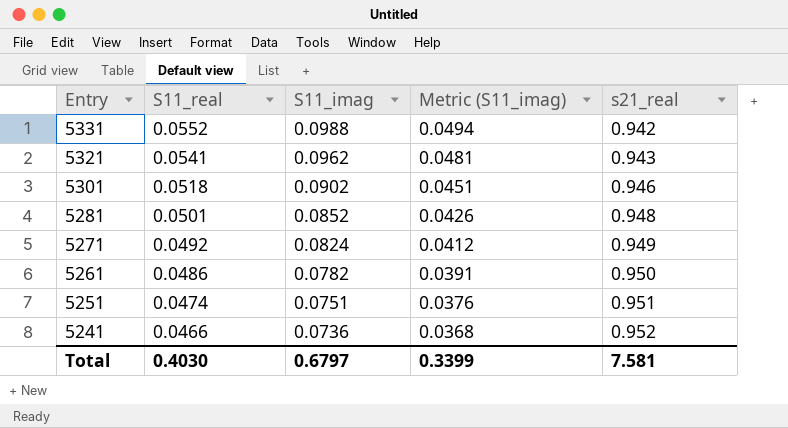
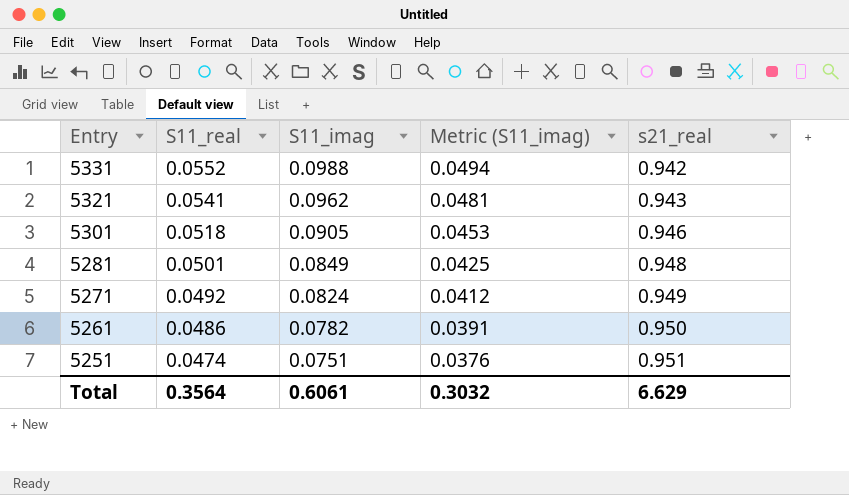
row 5241: 0.0466 | 0.0736 | 0.0368 | 0.952 -> none
5301 | S11_imag: 0.0902 -> 0.0905
5301 | Metric (S11_imag): 0.0451 -> 0.0453
5281 | S11_imag: 0.0852 -> 0.0849
5281 | Metric (S11_imag): 0.0426 -> 0.0425
Total | S11_real: 0.4030 -> 0.3564
Total | S11_imag: 0.6797 -> 0.6061
Total | Metric (S11_imag): 0.3399 -> 0.3032
Total | s21_real: 7.581 -> 6.629

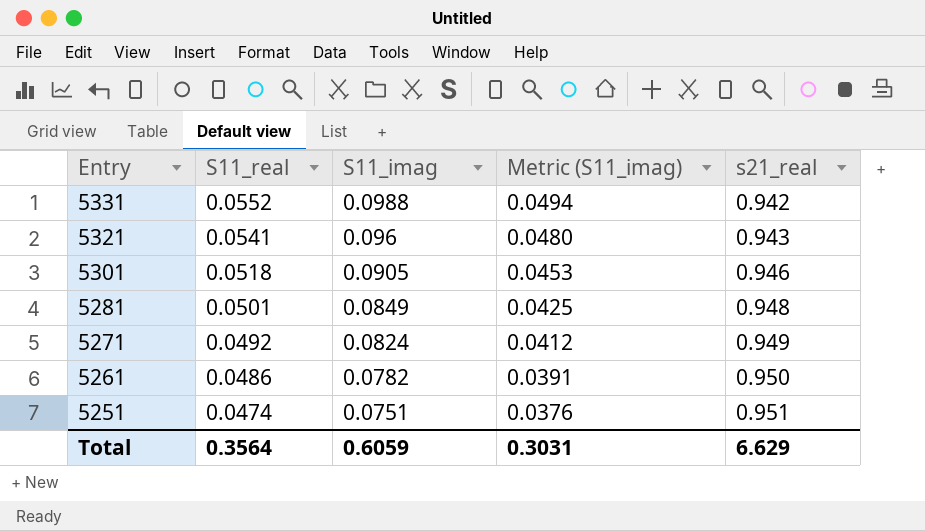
5321 | S11_imag: 0.0962 -> 0.096
5321 | Metric (S11_imag): 0.0481 -> 0.0480
Total | S11_imag: 0.6061 -> 0.6059
Total | Metric (S11_imag): 0.3032 -> 0.3031

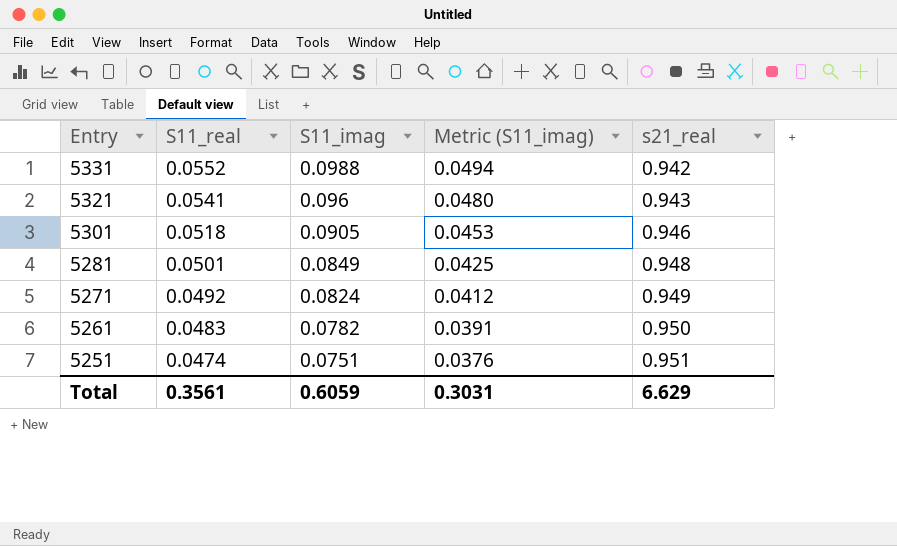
5261 | S11_real: 0.0486 -> 0.0483
Total | S11_real: 0.3564 -> 0.3561

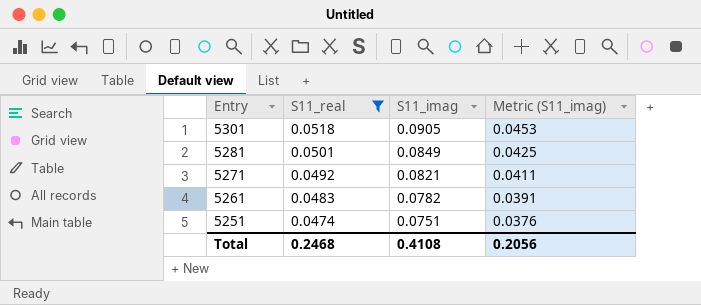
filter: none -> S11_real <= 0.0518
column s21_real | position: 5 -> none
5271 | S11_imag: 0.0824 -> 0.0821
5271 | Metric (S11_imag): 0.0412 -> 0.0411
Total | S11_real: 0.3561 -> 0.2468
Total | S11_imag: 0.6059 -> 0.4108
Total | Metric (S11_imag): 0.3031 -> 0.2056

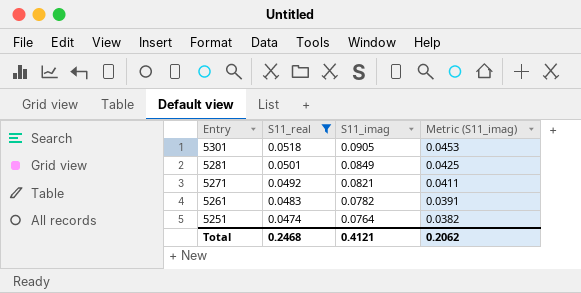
5251 | S11_imag: 0.0751 -> 0.0764
5251 | Metric (S11_imag): 0.0376 -> 0.0382
Total | S11_imag: 0.4108 -> 0.4121
Total | Metric (S11_imag): 0.2056 -> 0.2062

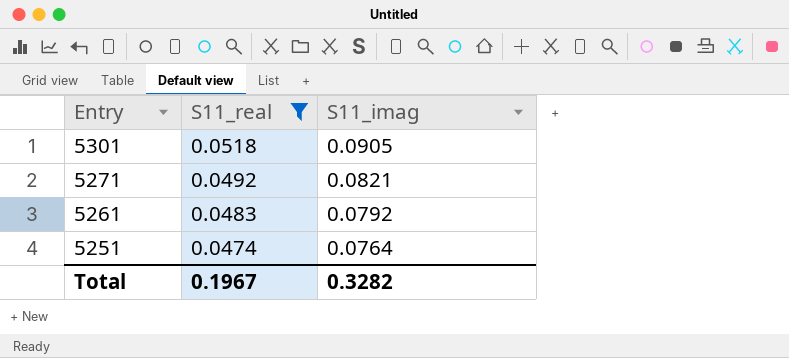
column Metric (S11_imag) | formula: [S11_imag] * 0.5 -> none
row 5281: 0.0501 | 0.0849 | 0.0425 -> none
5261 | S11_imag: 0.0782 -> 0.0792
Total | S11_real: 0.2468 -> 0.1967
Total | S11_imag: 0.4121 -> 0.3282

